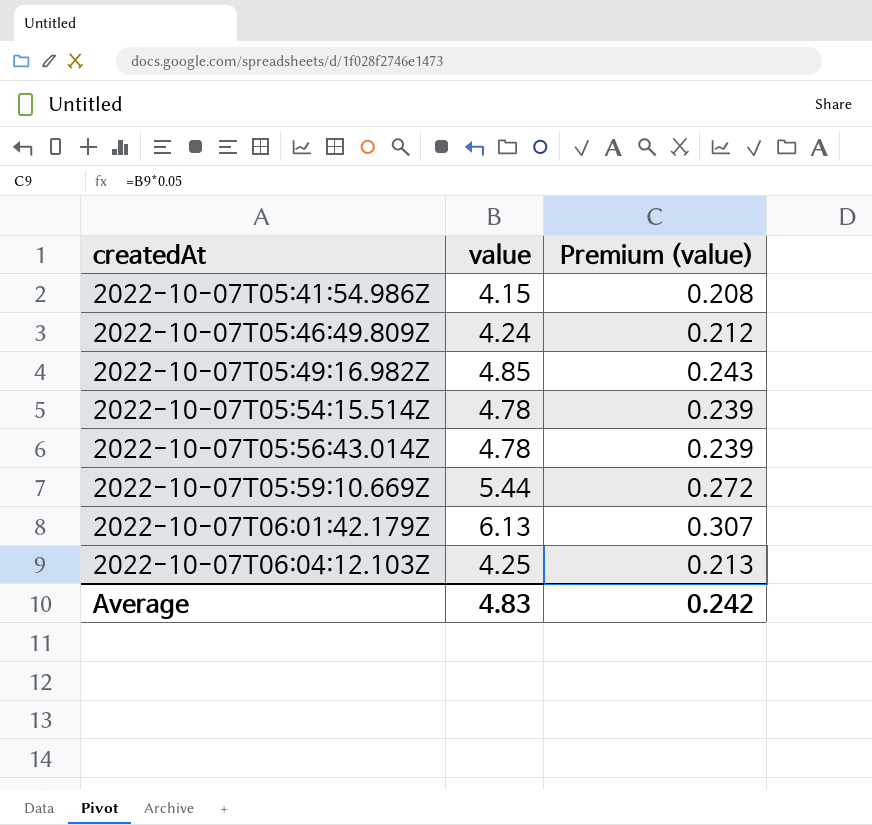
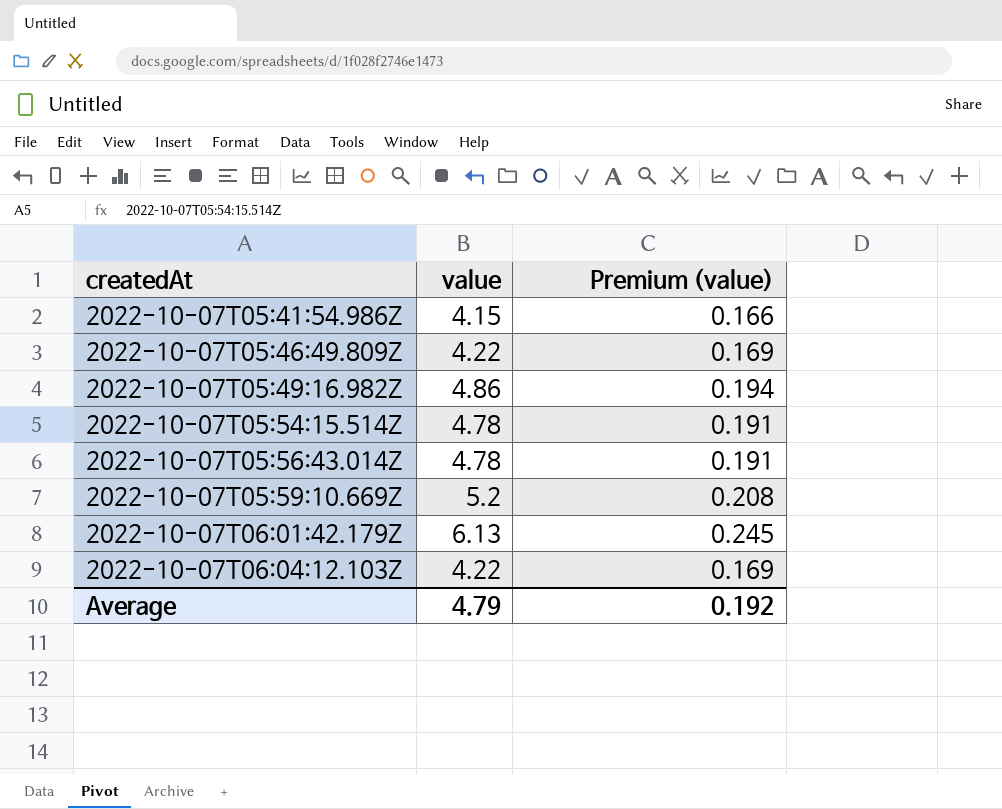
column Premium (value) | formula: [value] * 0.05 -> [value] * 0.04
2022-10-07T05:46:49.809Z | value: 4.24 -> 4.22
2022-10-07T05:49:16.982Z | value: 4.85 -> 4.86
2022-10-07T05:59:10.669Z | value: 5.44 -> 5.2
2022-10-07T06:04:12.103Z | value: 4.25 -> 4.22
Average | value: 4.83 -> 4.79
Average | Premium (value): 0.242 -> 0.192

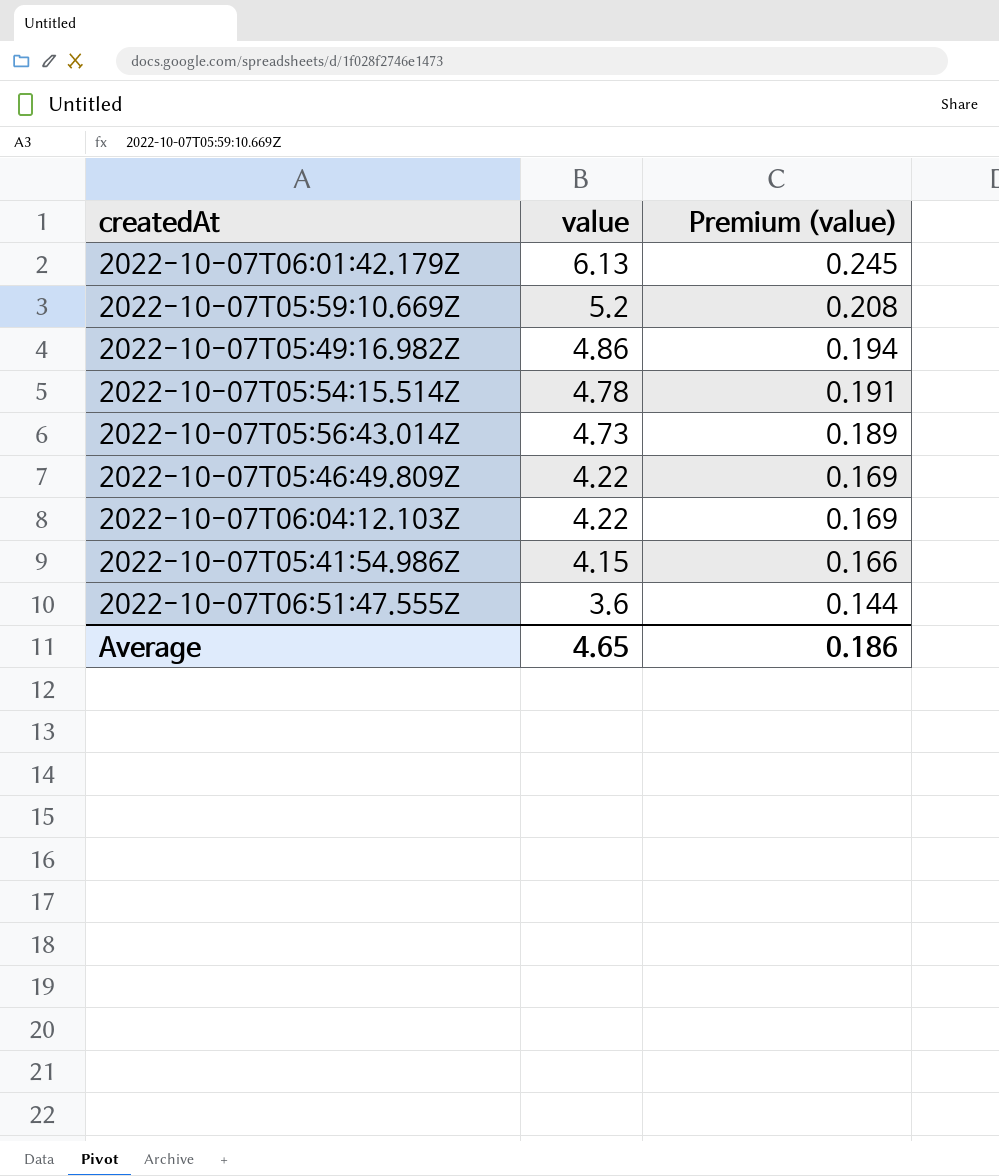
row order: createdAt ascending -> value descending
2022-10-07T05:56:43.014Z | value: 4.78 -> 4.73
2022-10-07T05:56:43.014Z | Premium (value): 0.191 -> 0.189
row 2022-10-07T06:51:47.555Z: none -> 3.6 | 0.144
Average | value: 4.79 -> 4.65
Average | Premium (value): 0.192 -> 0.186

